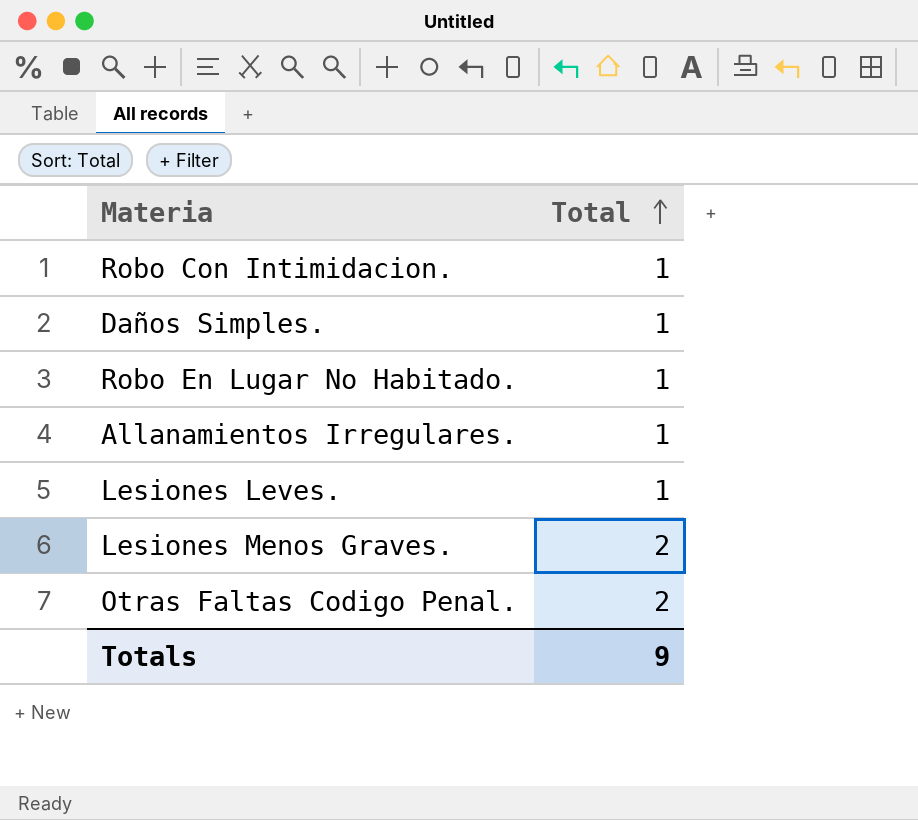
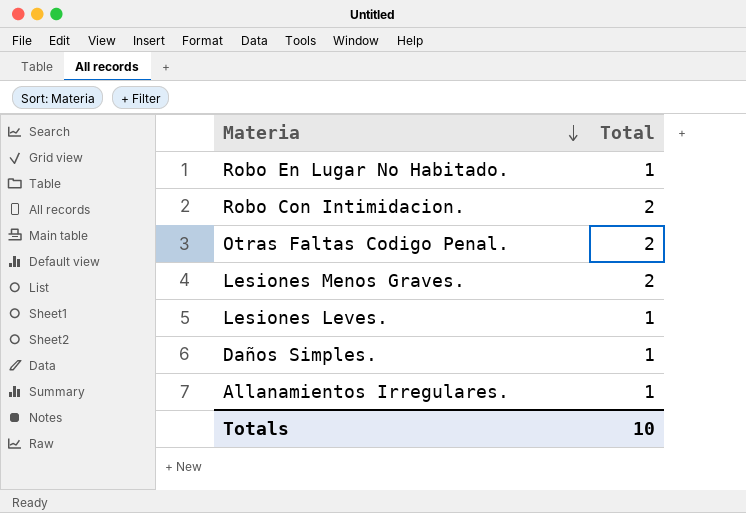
row order: Total ascending -> Materia descending
Robo Con Intimidacion. | Total: 1 -> 2
Totals | Total: 9 -> 10

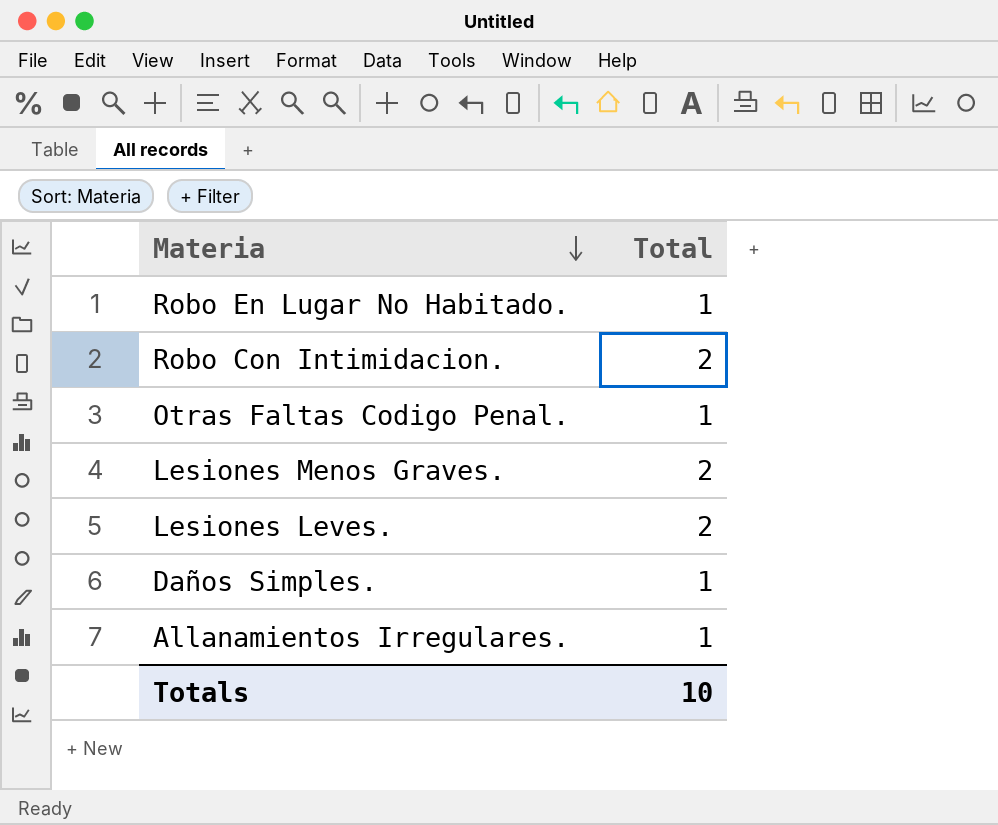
Otras Faltas Codigo Penal. | Total: 2 -> 1
Lesiones Leves. | Total: 1 -> 2

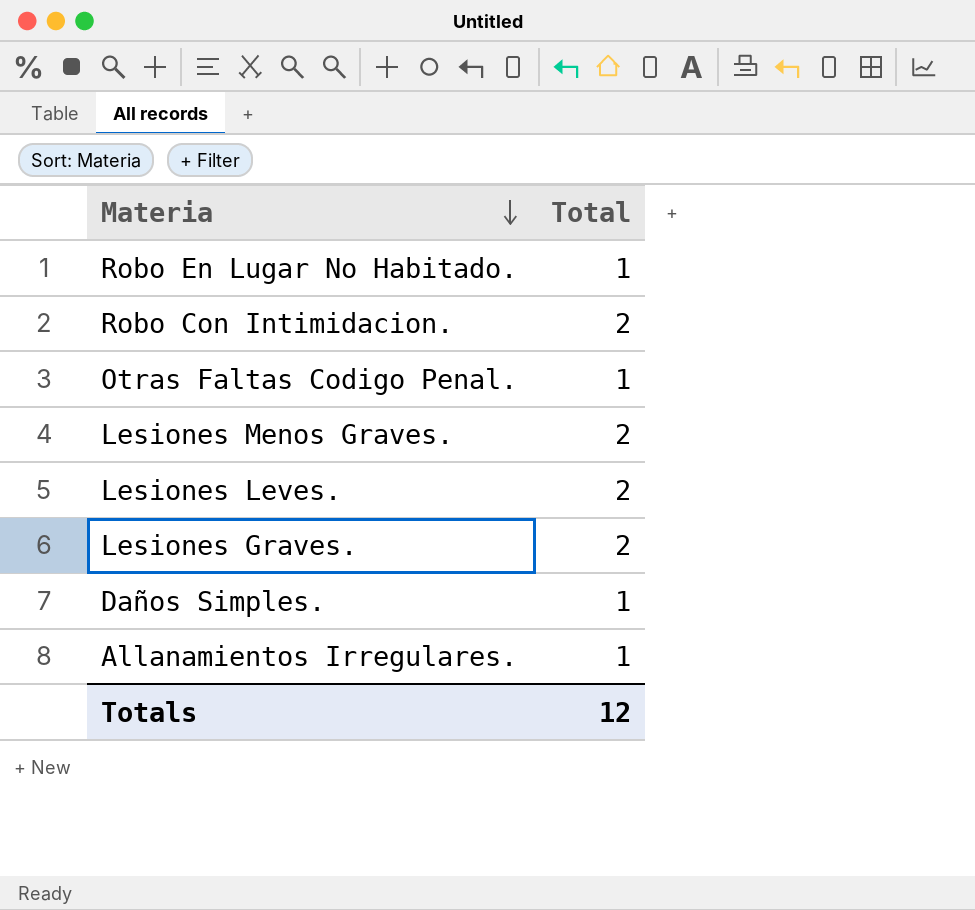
row Lesiones Graves.: none -> 2
Totals | Total: 10 -> 12

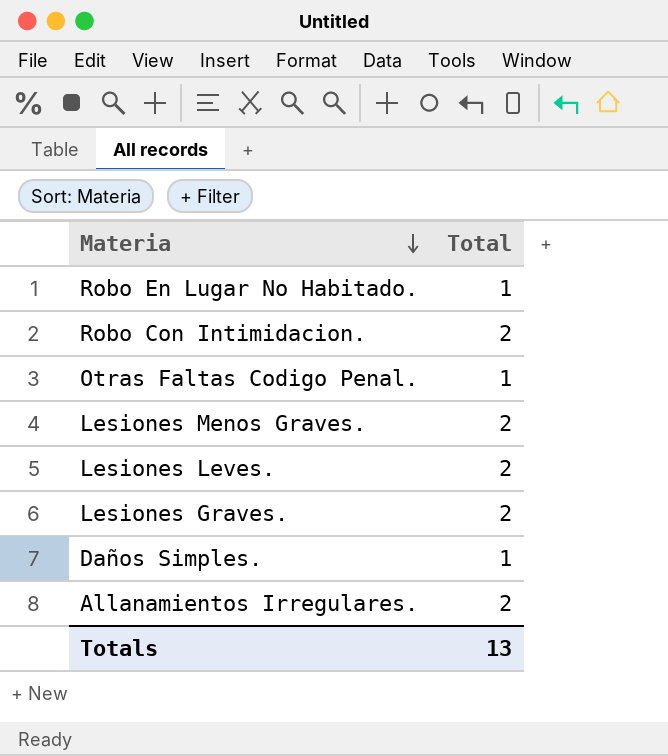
Allanamientos Irregulares. | Total: 1 -> 2
Totals | Total: 12 -> 13

